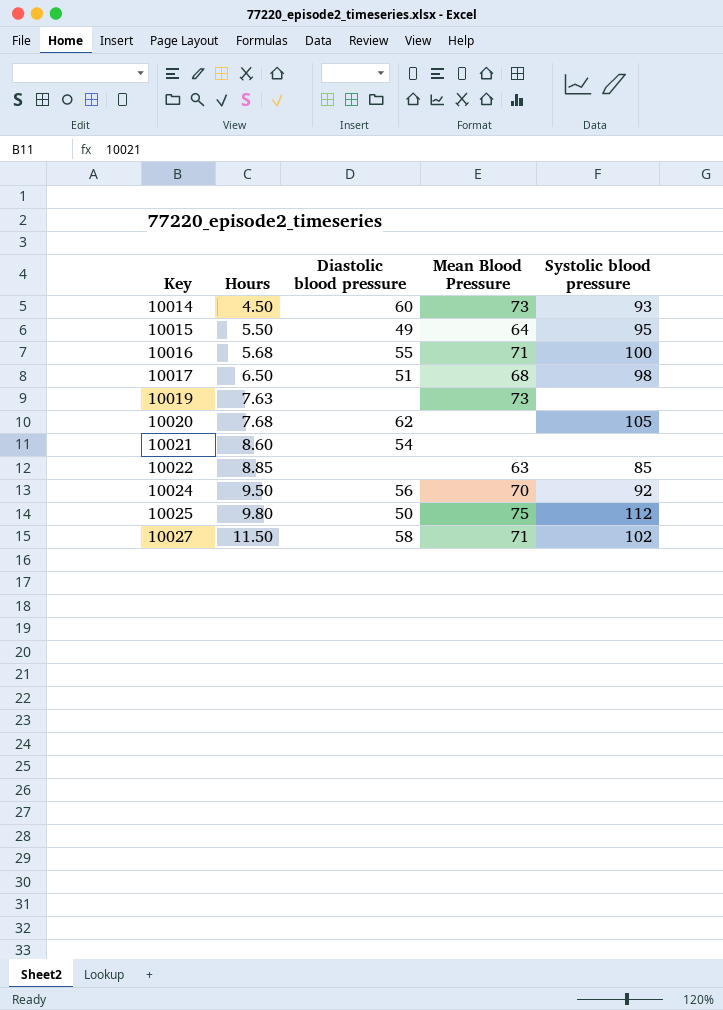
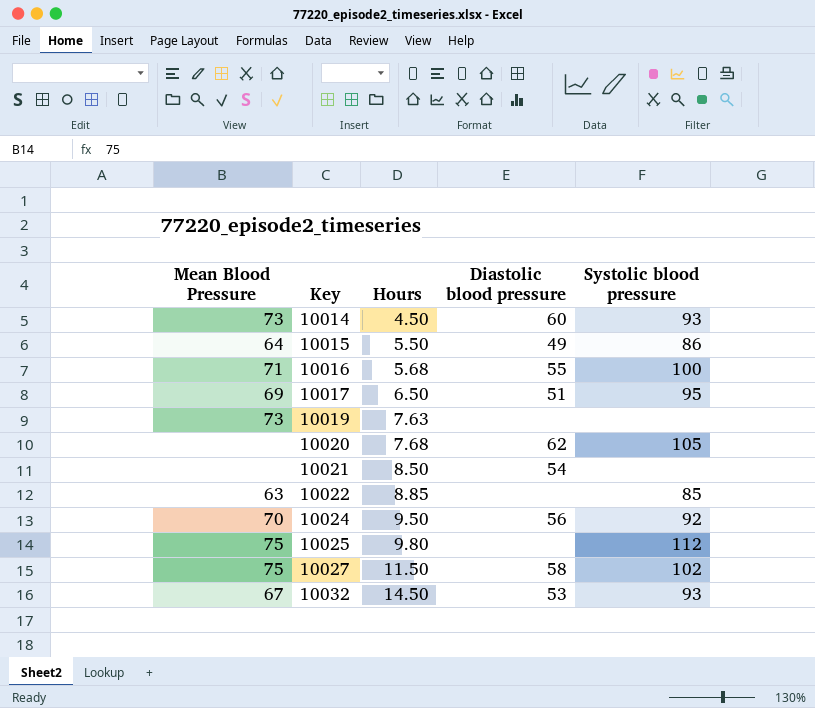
column Mean Blood Pressure | position: 4 -> 1
10015 | Systolic blood pressure: 95 -> 86
10017 | Mean Blood Pressure: 68 -> 69
10017 | Systolic blood pressure: 98 -> 95
10021 | Hours: 8.60 -> 8.50
10025 | Diastolic blood pressure: 50 -> none
10027 | Mean Blood Pressure: 71 -> 75
row 10032: none -> 67 | 14.50 | 53 | 93

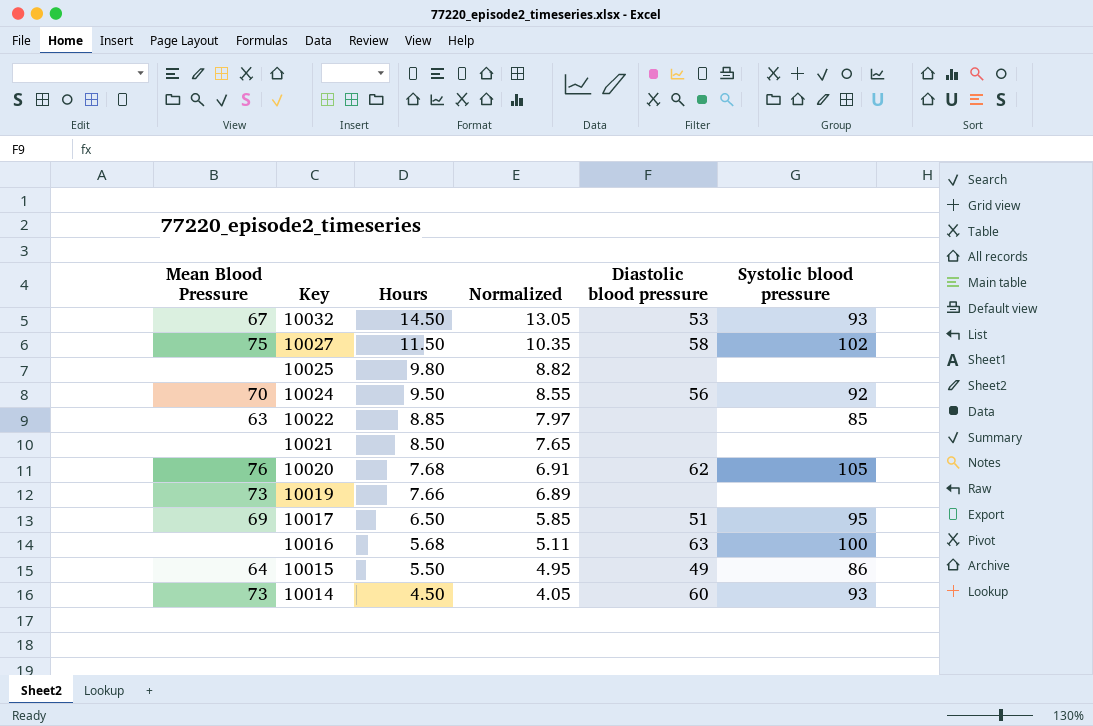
row order: Key ascending -> Key descending
column Normalized | formula: none -> [Hours] * 0.9
10025 | Mean Blood Pressure: 75 -> none
10025 | Systolic blood pressure: 112 -> none
10021 | Diastolic blood pressure: 54 -> none
10020 | Mean Blood Pressure: none -> 76
10019 | Hours: 7.63 -> 7.66
10016 | Mean Blood Pressure: 71 -> none
10016 | Diastolic blood pressure: 55 -> 63

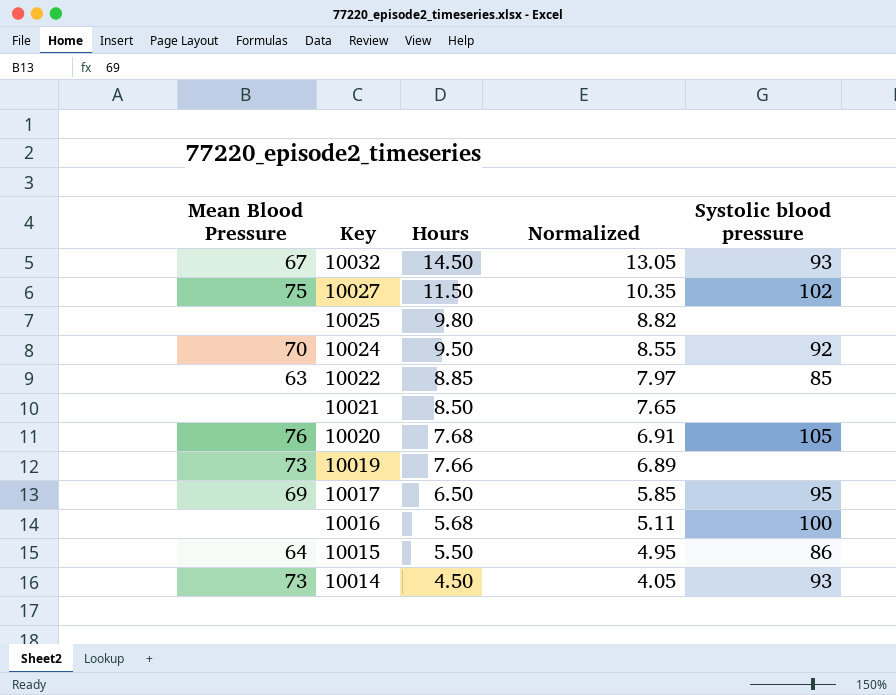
column Diastolic blood pressure | position: 5 -> none

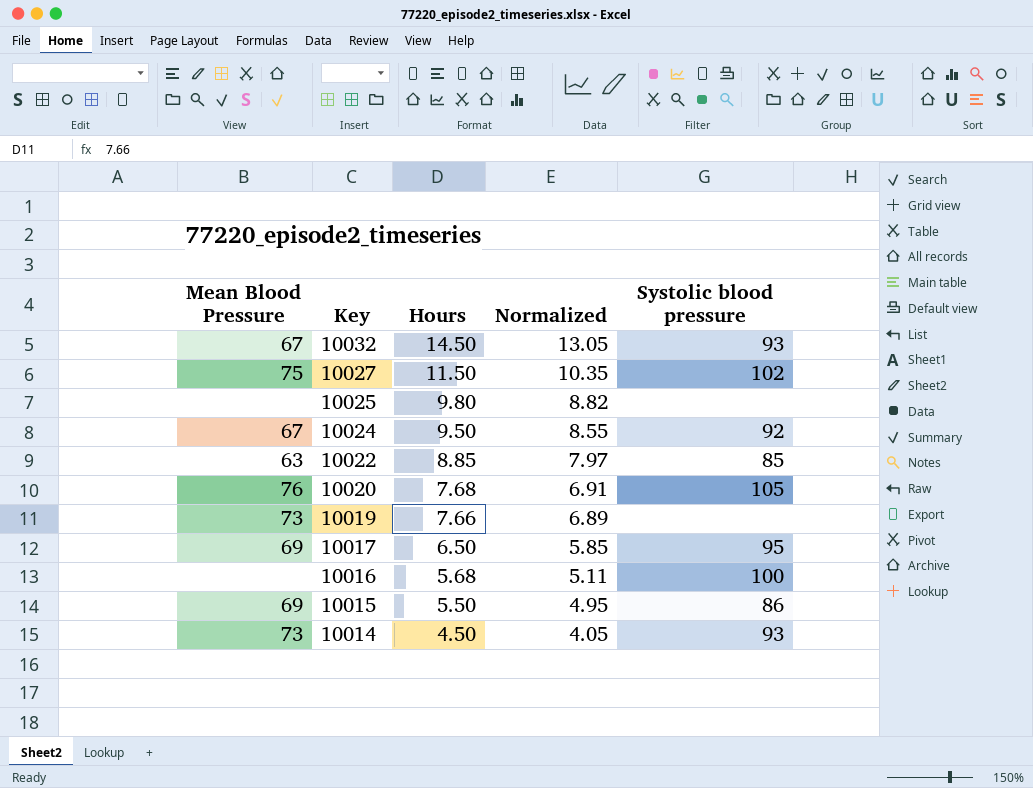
row 10021: none | 8.50 | 7.65 | none -> none
10024 | Mean Blood Pressure: 70 -> 67
10015 | Mean Blood Pressure: 64 -> 69

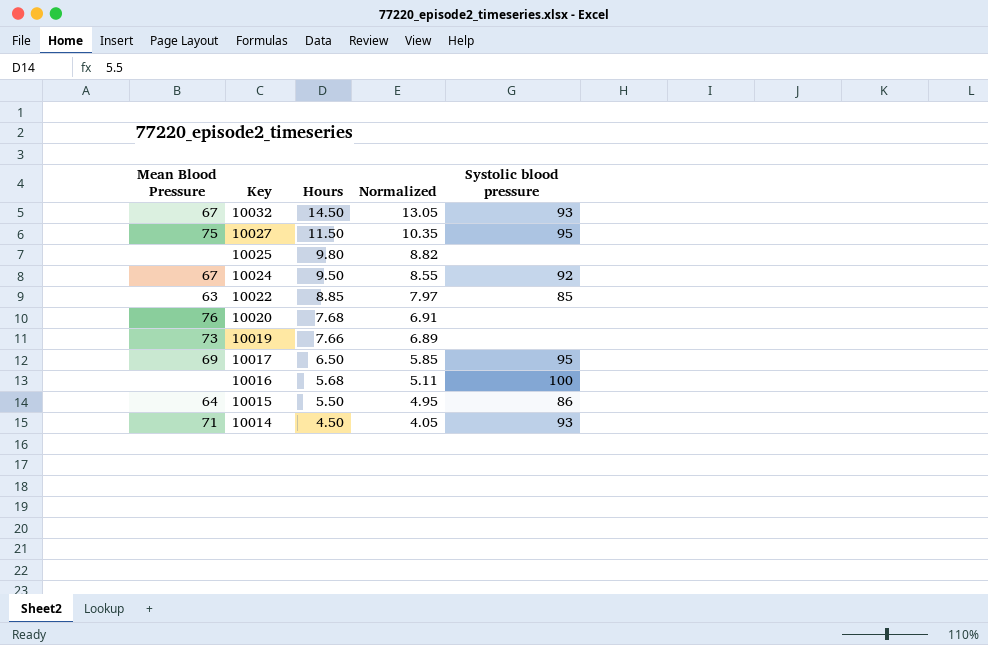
10027 | Systolic blood pressure: 102 -> 95
10020 | Systolic blood pressure: 105 -> none
10015 | Mean Blood Pressure: 69 -> 64
10014 | Mean Blood Pressure: 73 -> 71

